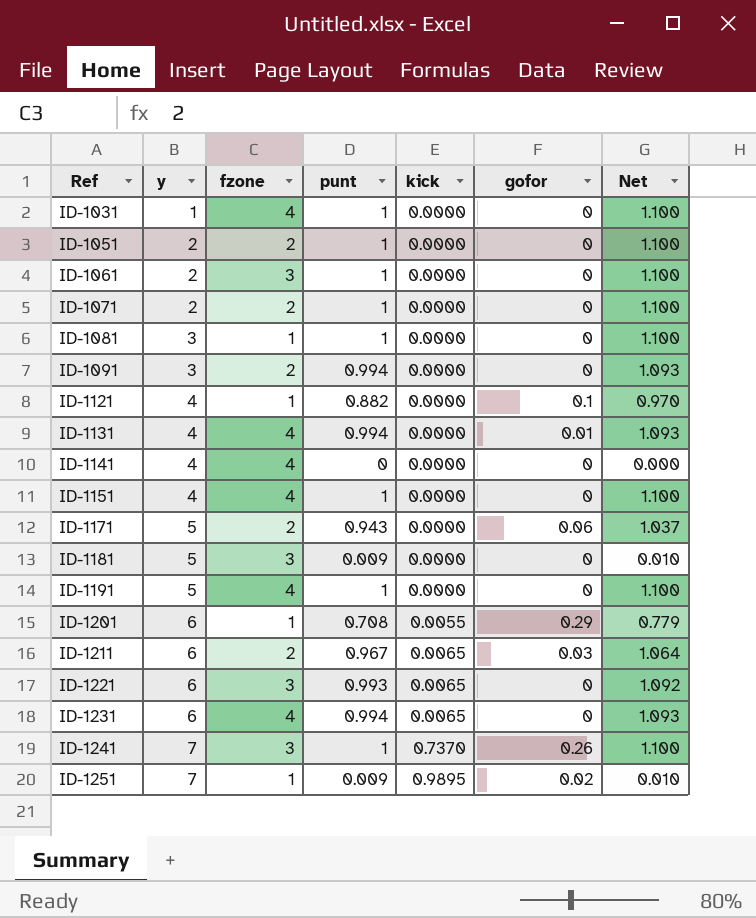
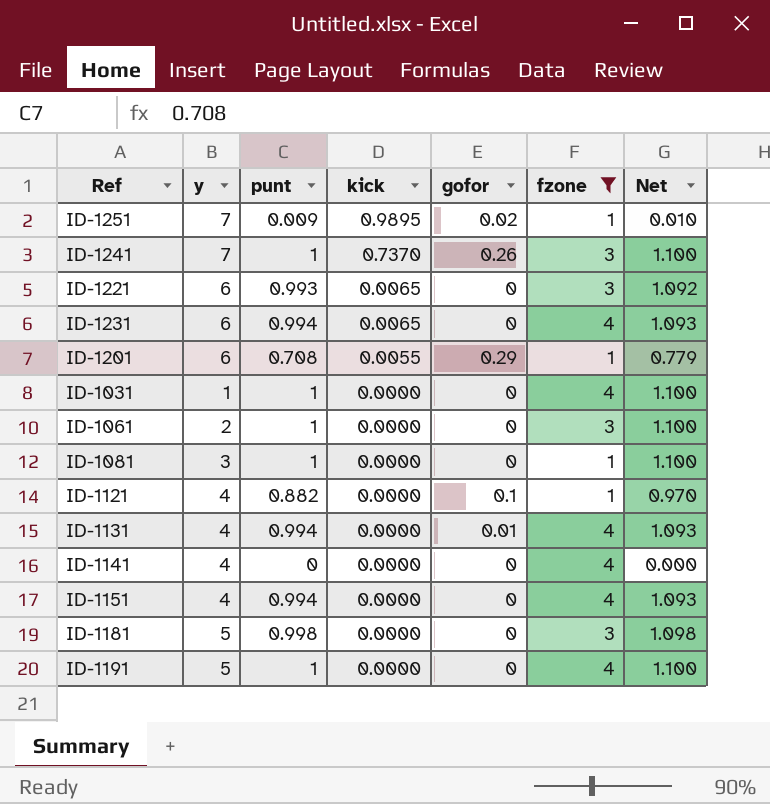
filter: none -> fzone != 2
row order: Ref ascending -> kick descending
column fzone | position: 3 -> 6
ID-1151 | punt: 1 -> 0.994
ID-1151 | Net: 1.100 -> 1.093
ID-1181 | punt: 0.009 -> 0.998
ID-1181 | Net: 0.010 -> 1.098

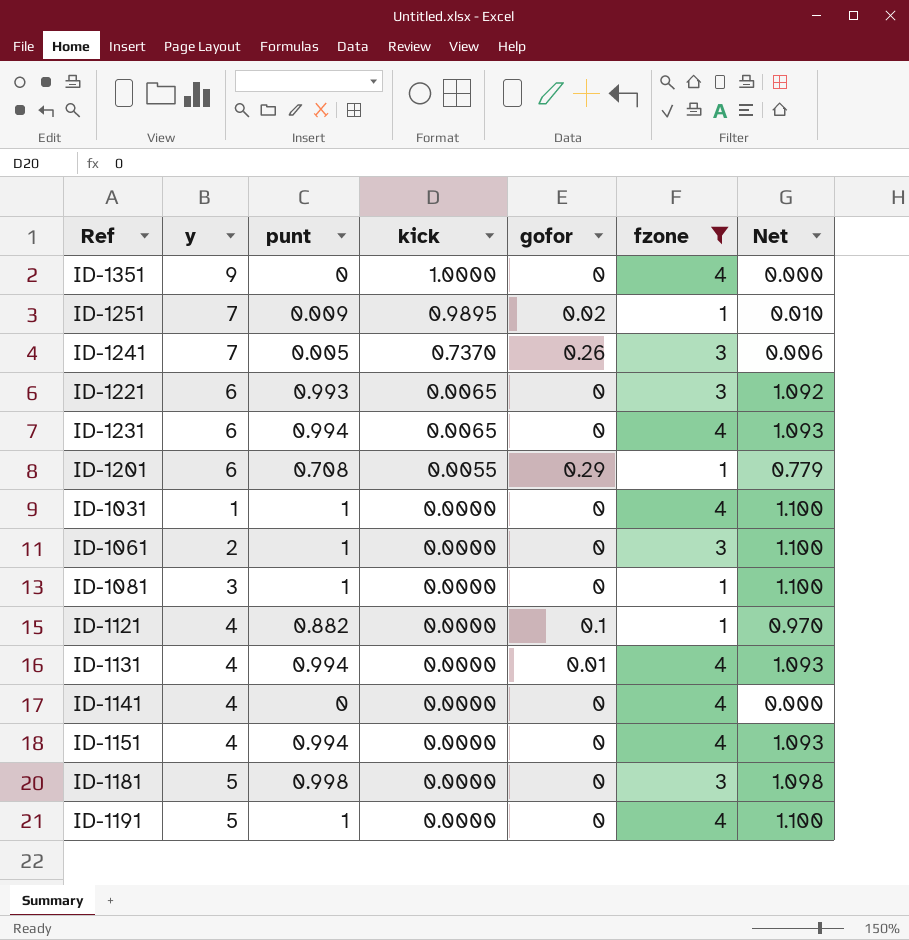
row ID-1351: none -> 9 | 0 | 1.0000 | 0 | 4 | 0.000
ID-1241 | punt: 1 -> 0.005
ID-1241 | Net: 1.100 -> 0.006

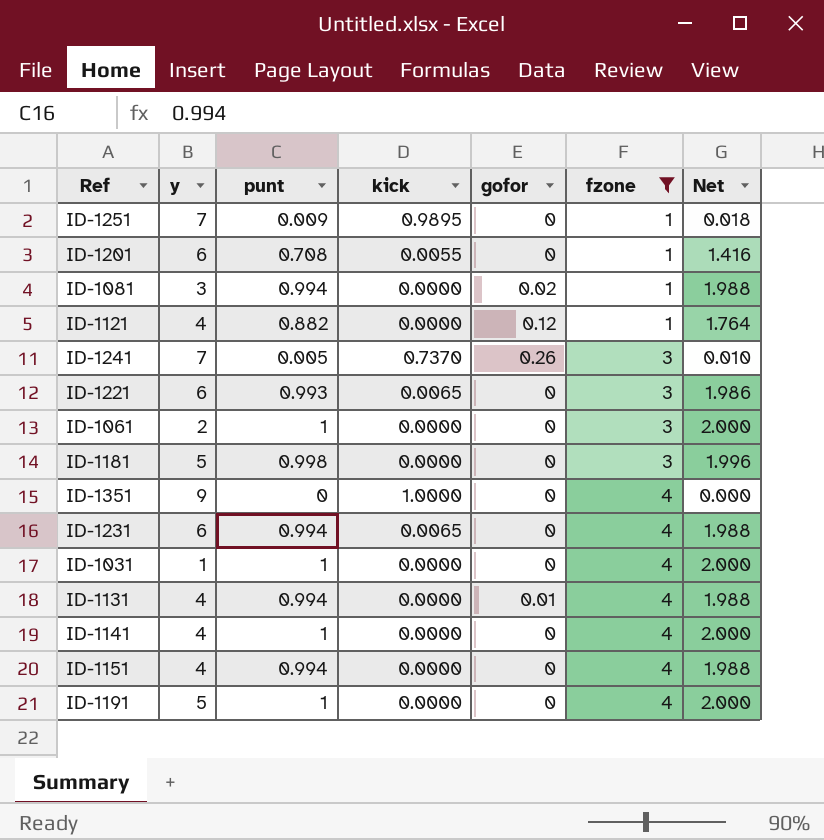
row order: kick descending -> fzone ascending
column Net | formula: [punt] * 1.1 -> [punt] * 2
ID-1251 | gofor: 0.02 -> 0
ID-1201 | gofor: 0.29 -> 0
ID-1081 | punt: 1 -> 0.994
ID-1081 | gofor: 0 -> 0.02
ID-1121 | gofor: 0.1 -> 0.12
ID-1141 | punt: 0 -> 1

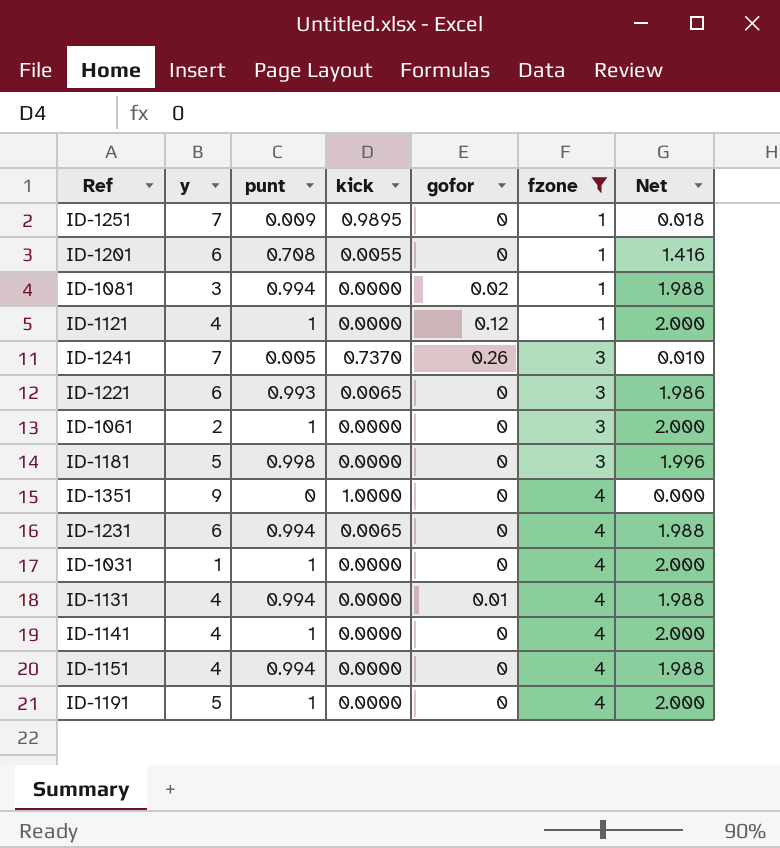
ID-1121 | punt: 0.882 -> 1
ID-1121 | Net: 1.764 -> 2.000

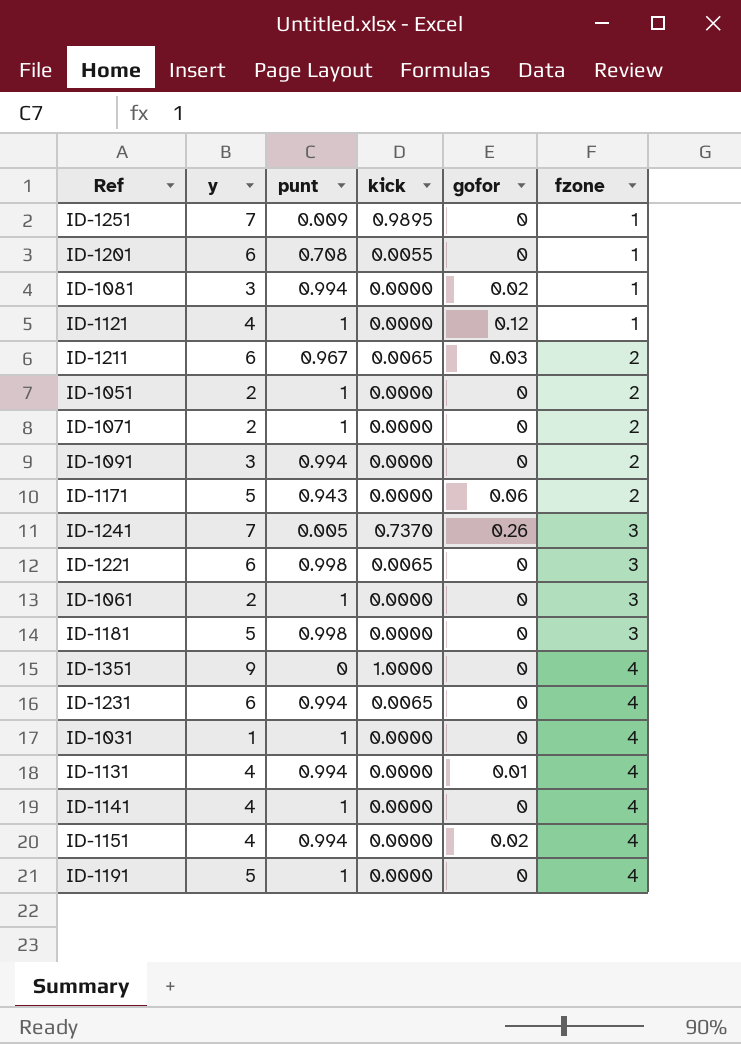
filter: fzone != 2 -> none
column Net | formula: [punt] * 2 -> none
ID-1221 | punt: 0.993 -> 0.998
ID-1151 | gofor: 0 -> 0.02

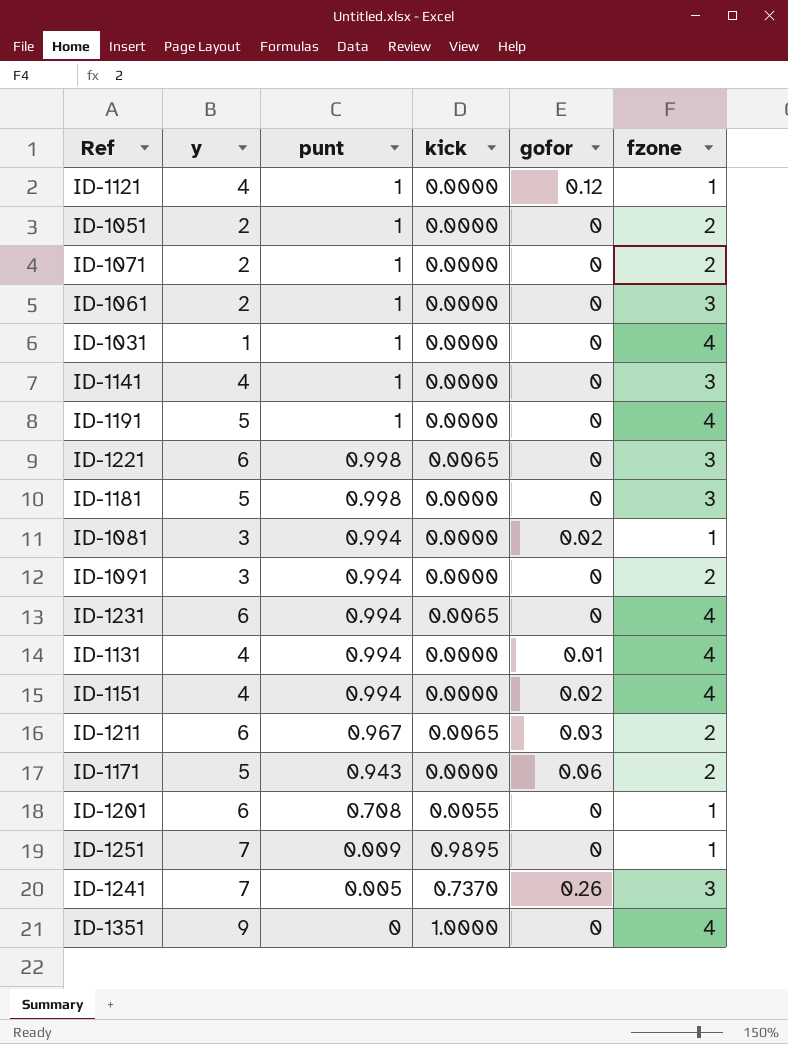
row order: fzone ascending -> punt descending
ID-1141 | fzone: 4 -> 3

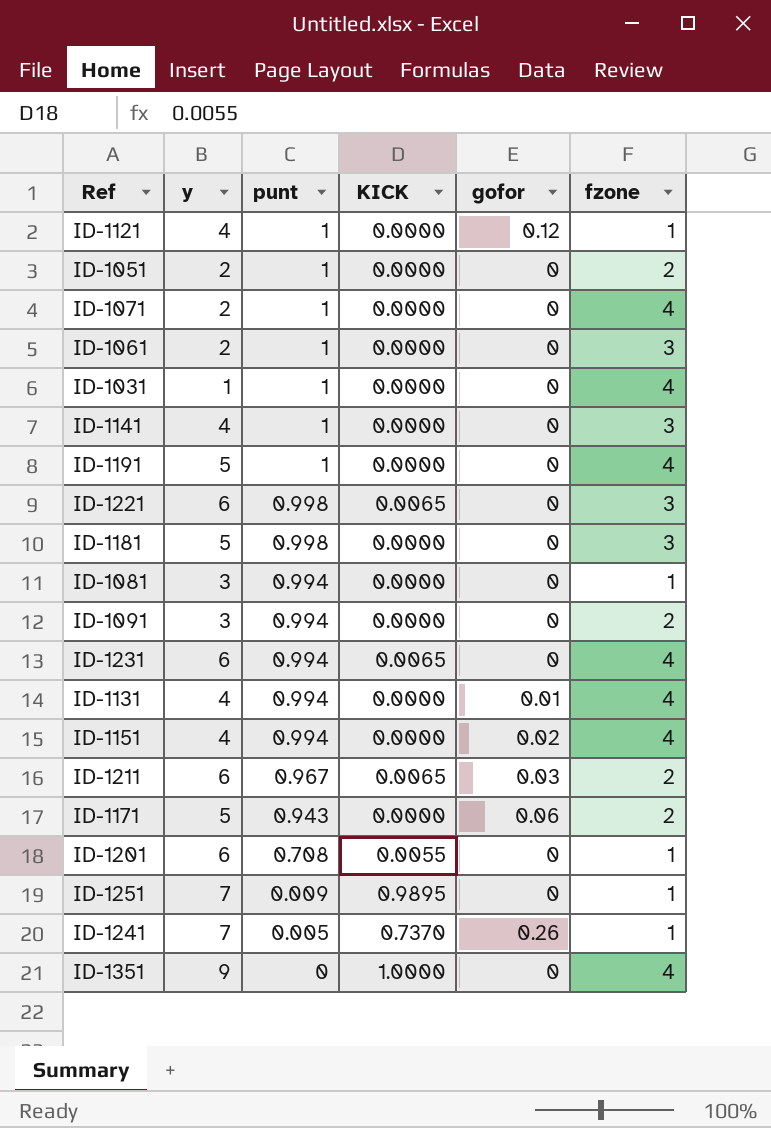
column name: kick -> KICK
ID-1071 | fzone: 2 -> 4
ID-1081 | gofor: 0.02 -> 0
ID-1241 | fzone: 3 -> 1

